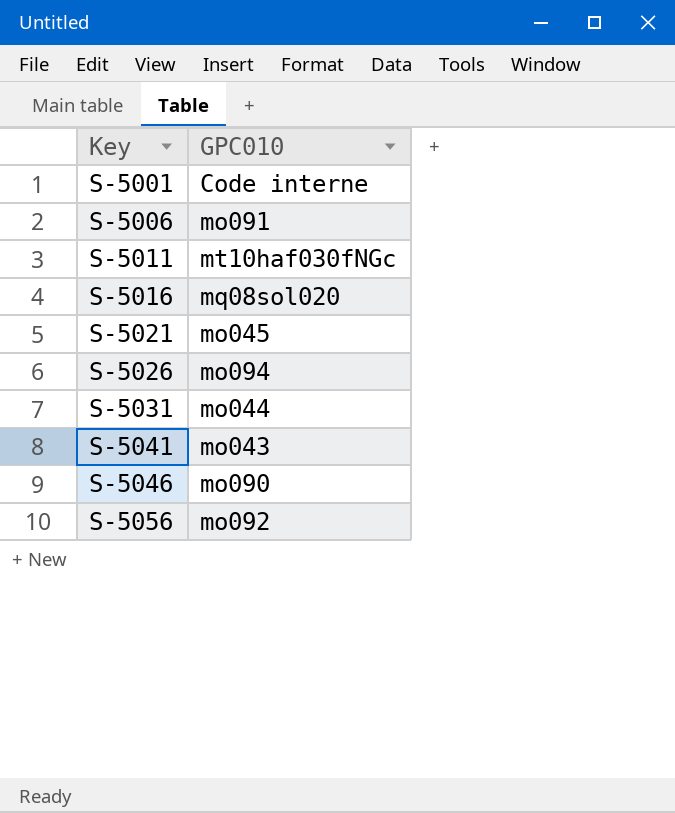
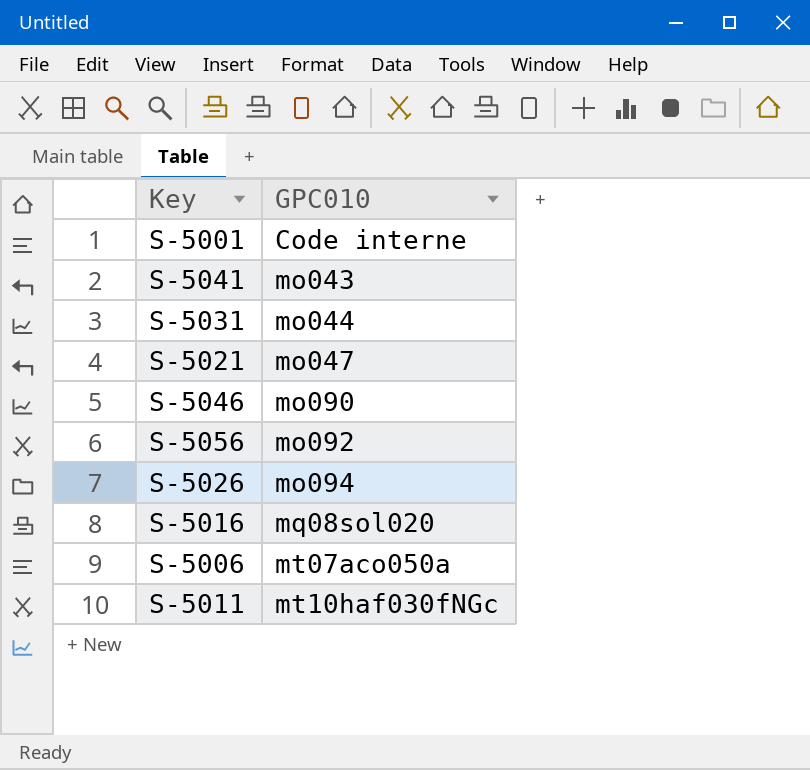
row order: Key ascending -> GPC010 ascending
S-5021 | GPC010: mo045 -> mo047
S-5006 | GPC010: mo091 -> mt07aco050a

